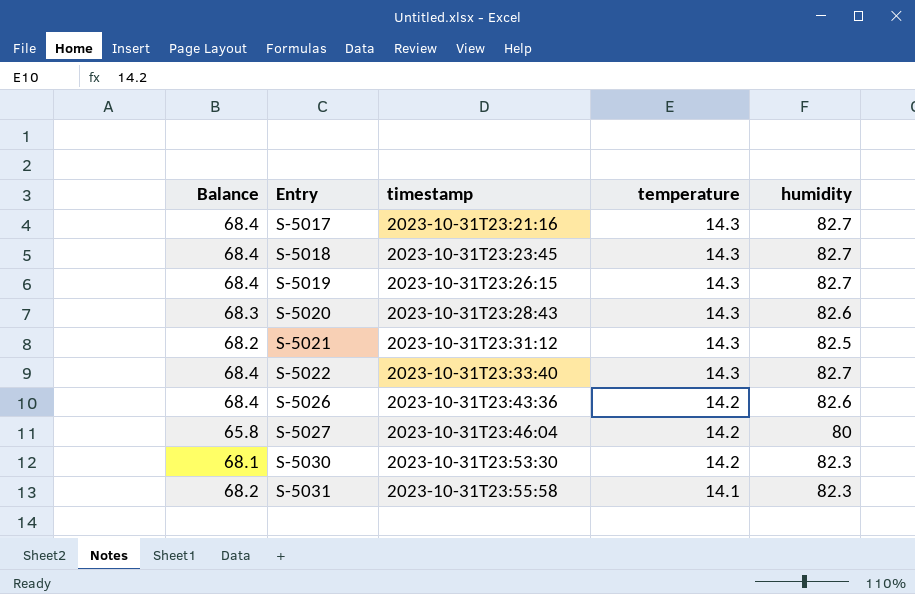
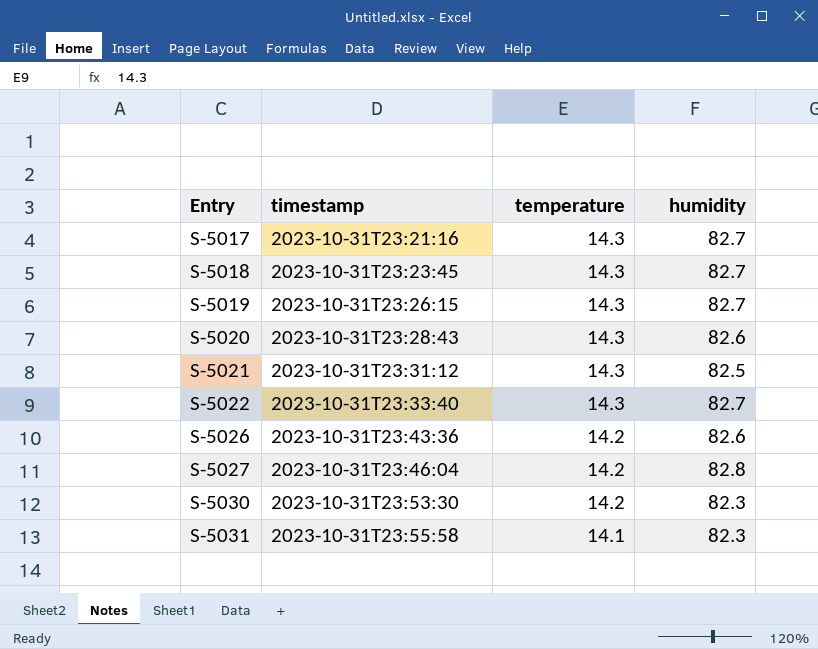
column Balance | formula: [humidity] - [temperature] -> none
S-5027 | humidity: 80 -> 82.8

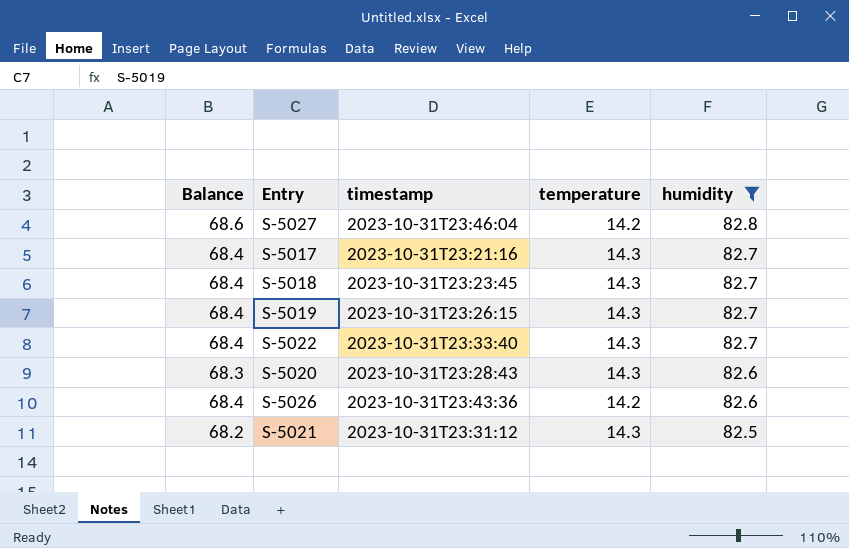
filter: none -> humidity != 82.3
row order: Entry ascending -> humidity descending
column Balance | formula: none -> [humidity] - [temperature]

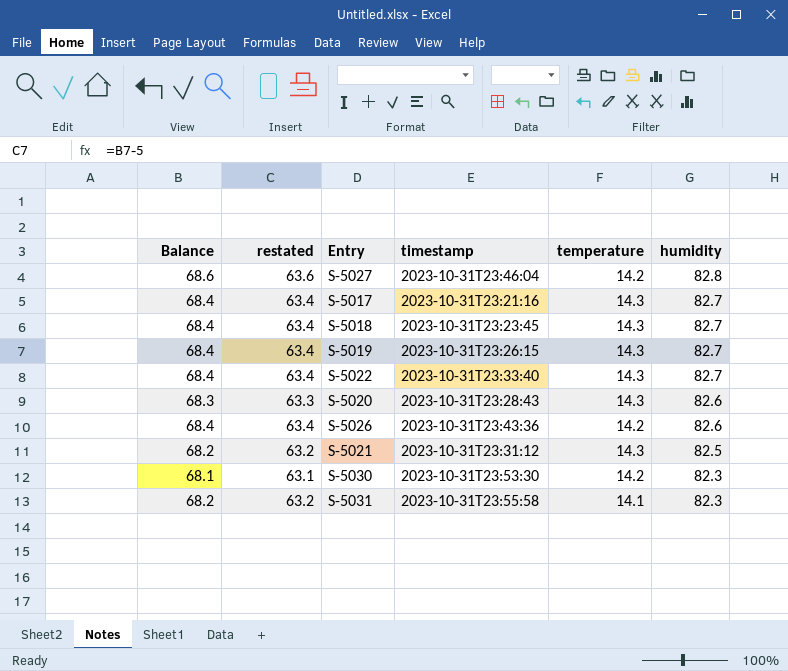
filter: humidity != 82.3 -> none
column restated | formula: none -> [Balance] - 5

